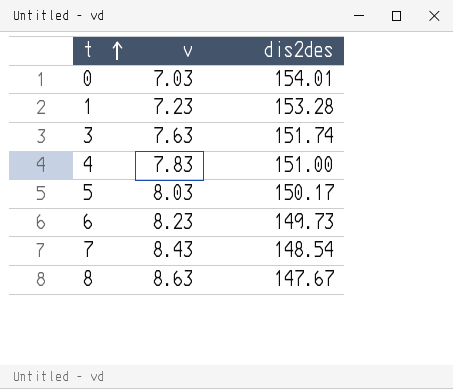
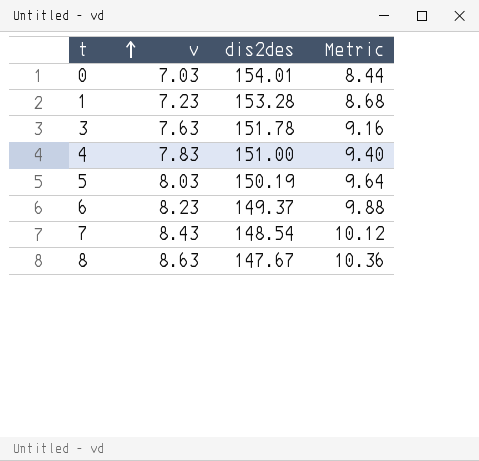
column Metric | formula: none -> [v] * 1.2
3 | dis2des: 151.74 -> 151.78
5 | dis2des: 150.17 -> 150.19
6 | dis2des: 149.73 -> 149.37

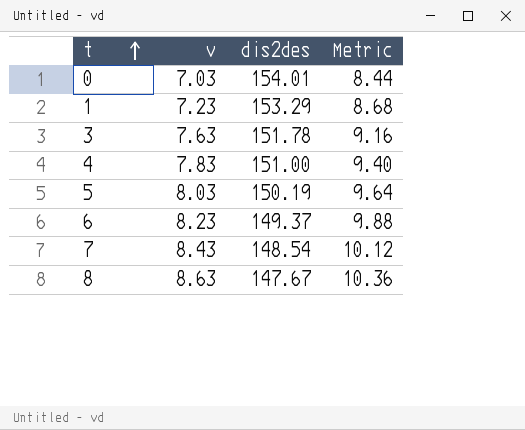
1 | dis2des: 153.28 -> 153.29

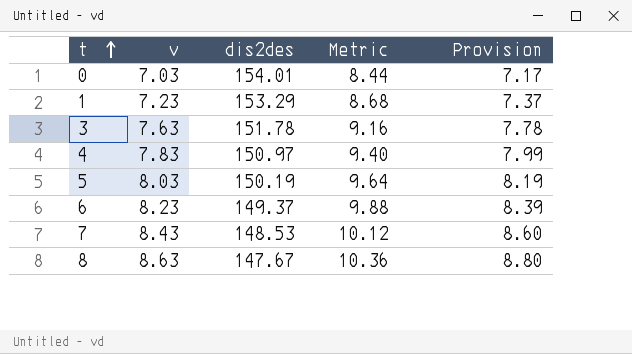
column Provision | formula: none -> [v] * 1.02
4 | dis2des: 151.00 -> 150.97
7 | dis2des: 148.54 -> 148.53

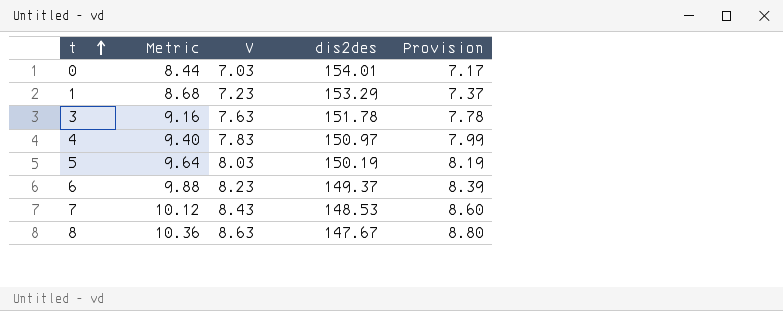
column Metric | position: 4 -> 2
column name: v -> V

